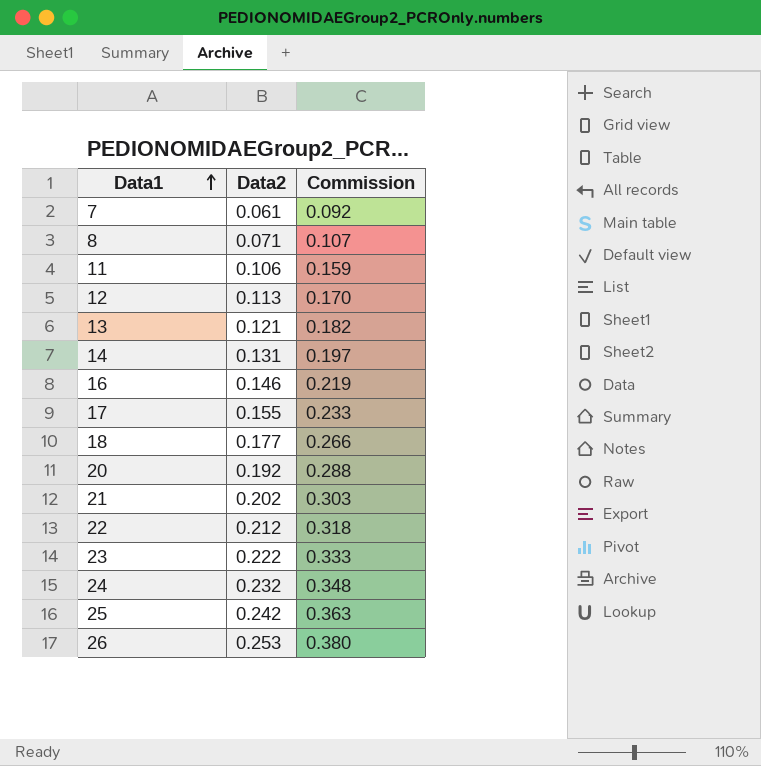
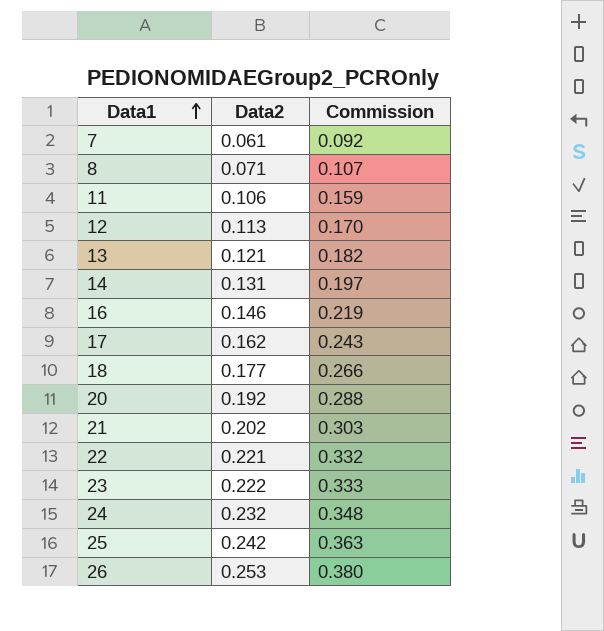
17 | Data2: 0.155 -> 0.162
17 | Commission: 0.233 -> 0.243
22 | Data2: 0.212 -> 0.221
22 | Commission: 0.318 -> 0.332

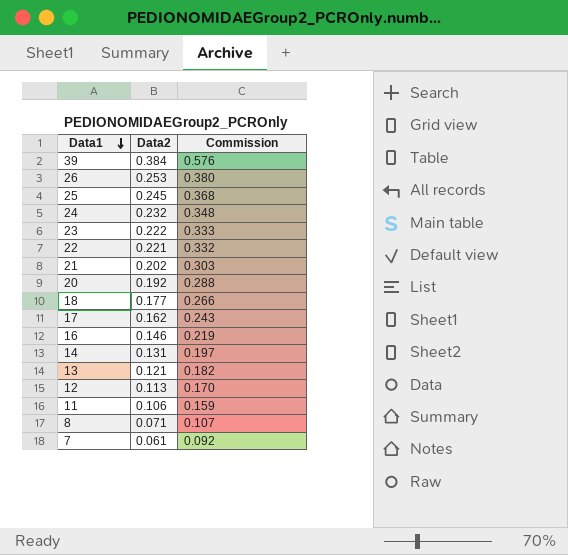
row order: Data1 ascending -> Data1 descending
row 39: none -> 0.384 | 0.576
25 | Data2: 0.242 -> 0.245
25 | Commission: 0.363 -> 0.368

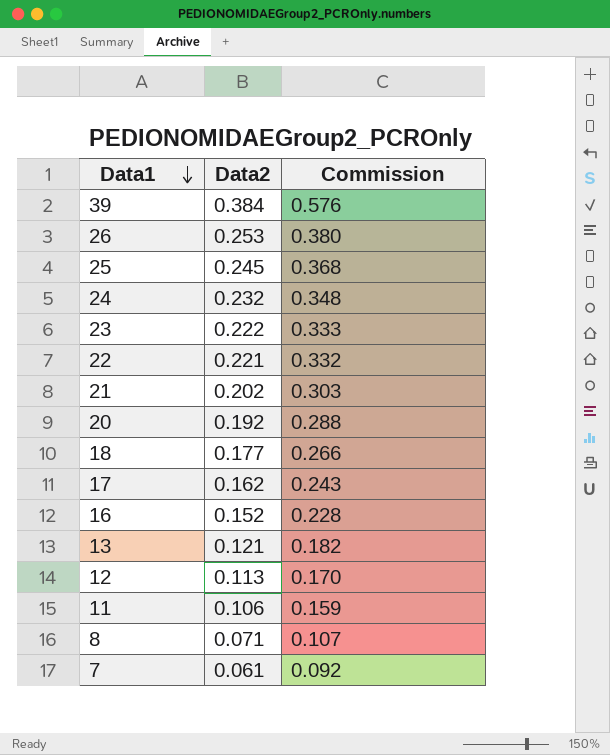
row 14: 0.131 | 0.197 -> none
16 | Data2: 0.146 -> 0.152
16 | Commission: 0.219 -> 0.228

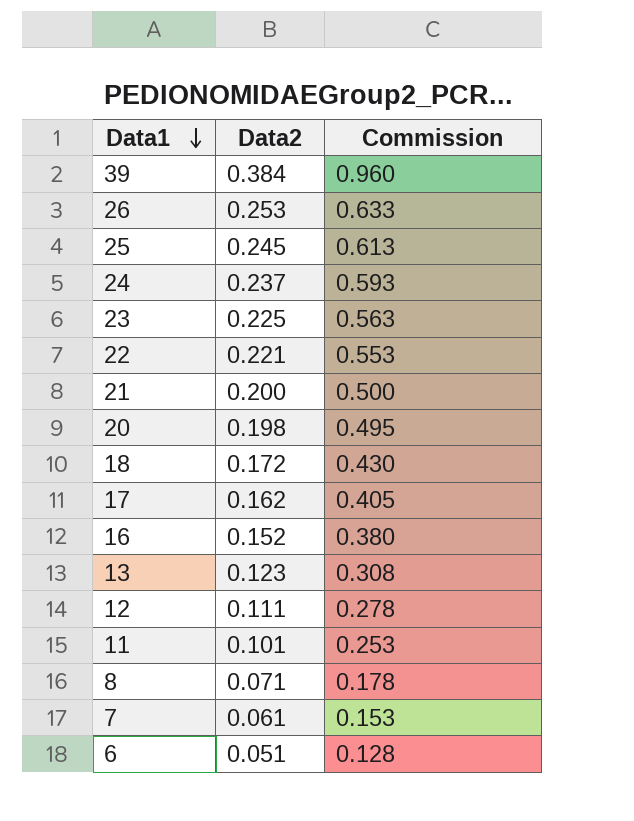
column Commission | formula: [Data2] * 1.5 -> [Data2] * 2.5
24 | Data2: 0.232 -> 0.237
23 | Data2: 0.222 -> 0.225
21 | Data2: 0.202 -> 0.200
20 | Data2: 0.192 -> 0.198
18 | Data2: 0.177 -> 0.172
13 | Data2: 0.121 -> 0.123
12 | Data2: 0.113 -> 0.111
11 | Data2: 0.106 -> 0.101
row 6: none -> 0.051 | 0.128

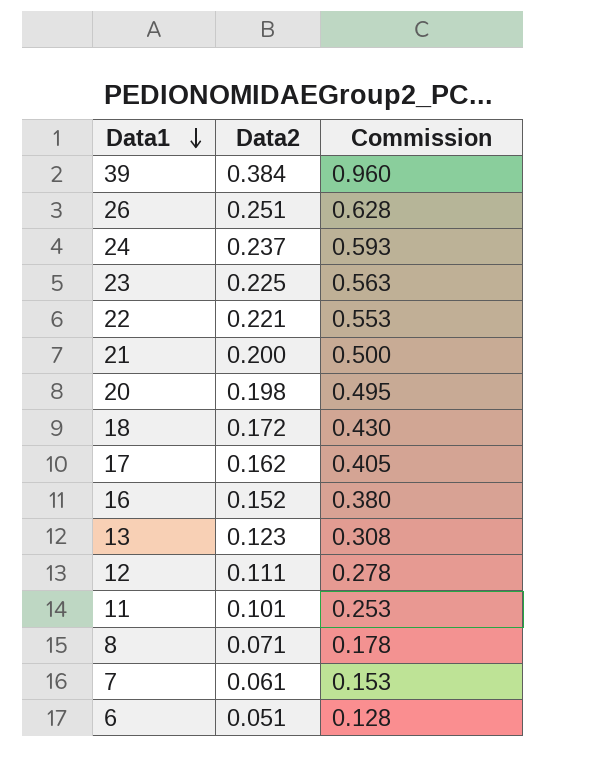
row 25: 0.245 | 0.613 -> none
26 | Data2: 0.253 -> 0.251
26 | Commission: 0.633 -> 0.628

